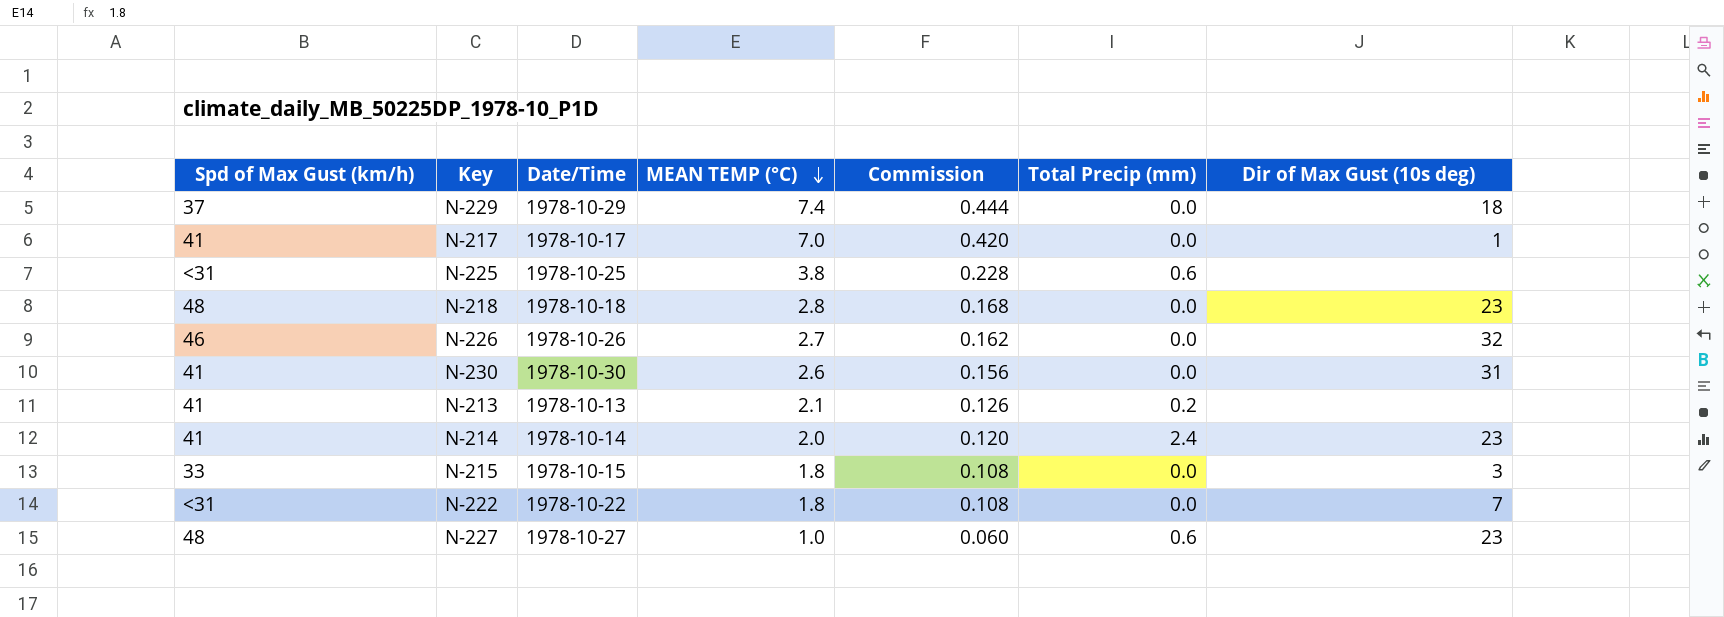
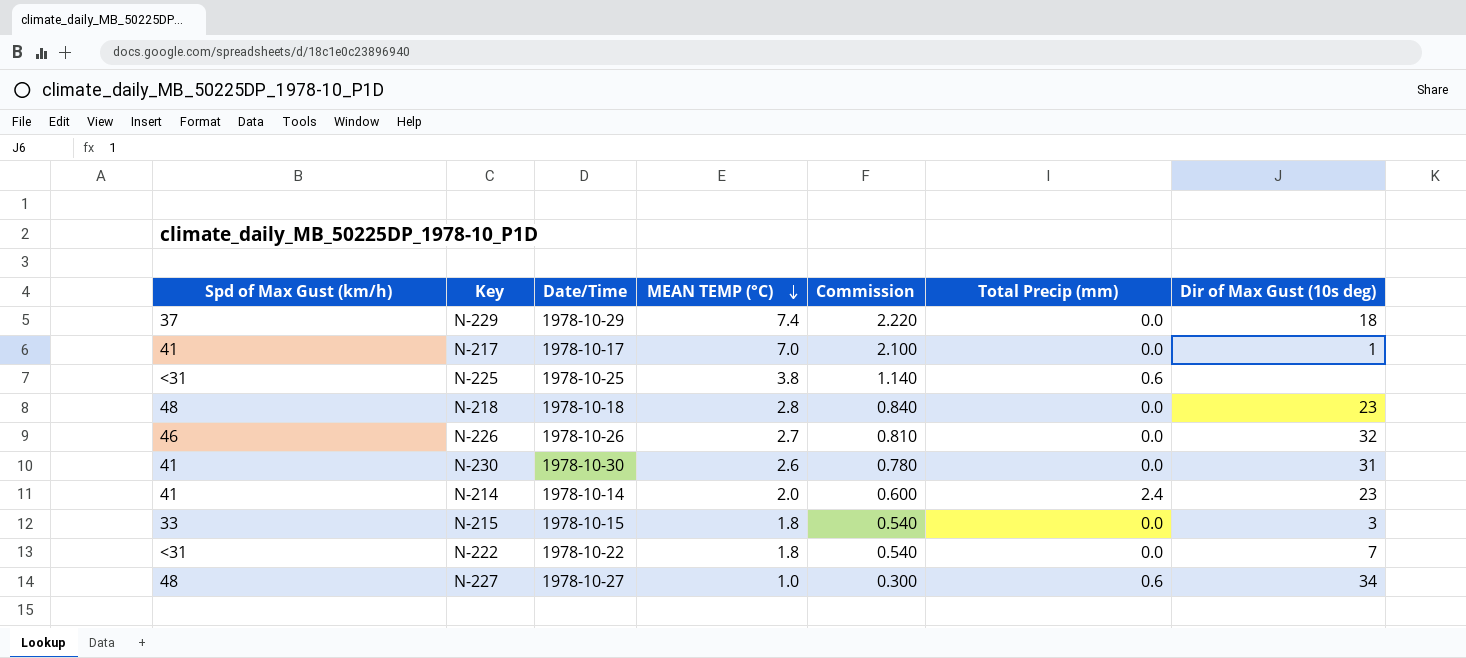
column Commission | formula: [MEAN TEMP (°C)] * 0.06 -> [MEAN TEMP (°C)] * 0.3
row N-213: 41 | 1978-10-13 | 2.1 | 0.126 | 0.2 | none -> none
N-227 | Dir of Max Gust (10s deg): 23 -> 34

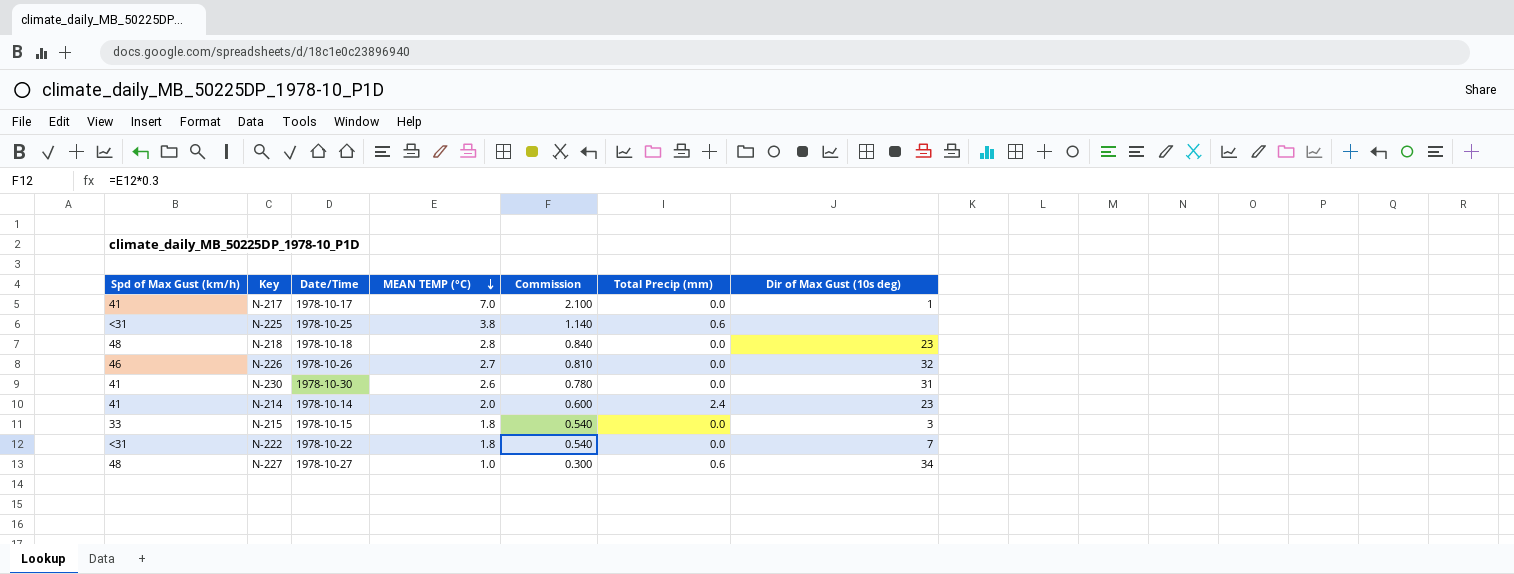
row N-229: 37 | 1978-10-29 | 7.4 | 2.220 | 0.0 | 18 -> none

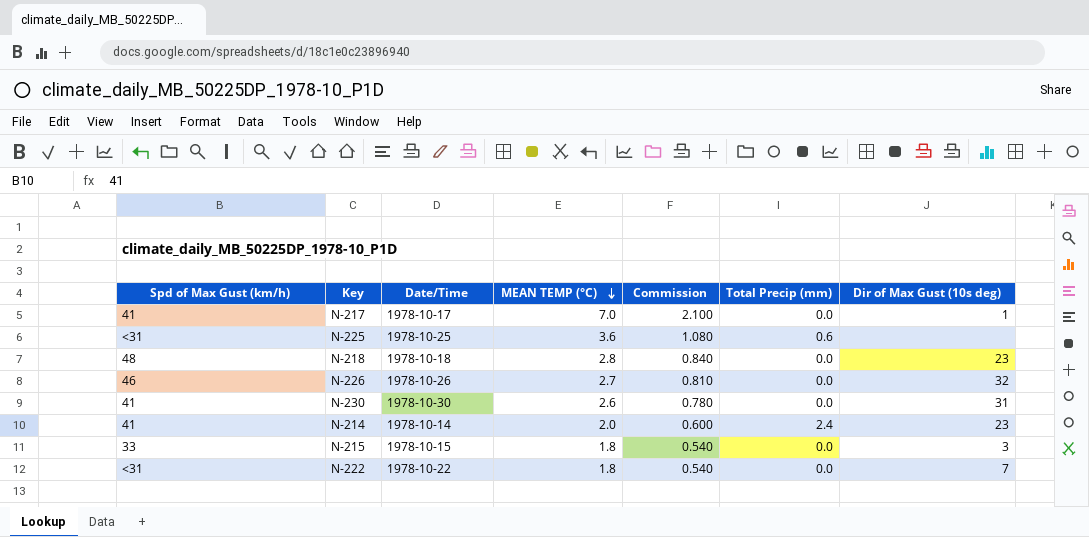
row N-227: 48 | 1978-10-27 | 1.0 | 0.300 | 0.6 | 34 -> none
N-225 | MEAN TEMP (°C): 3.8 -> 3.6
N-225 | Commission: 1.140 -> 1.080

